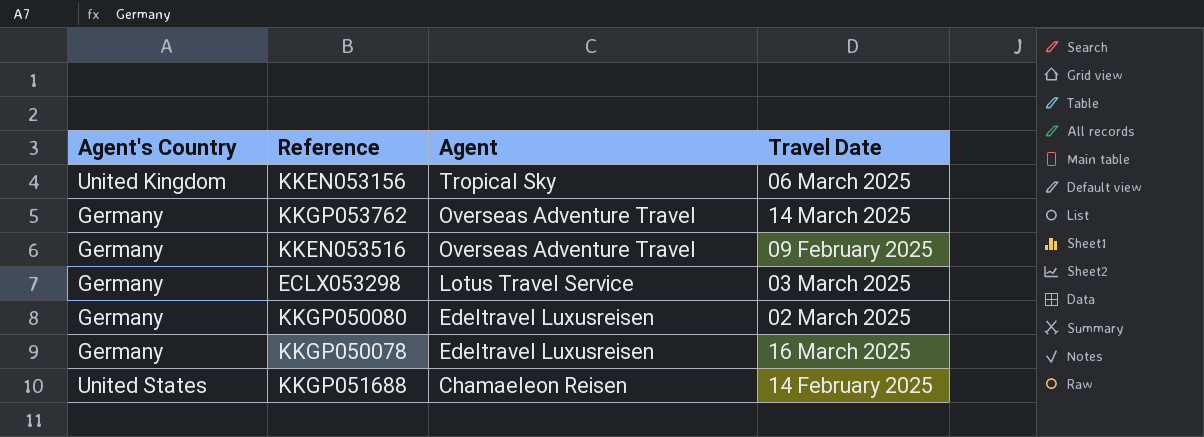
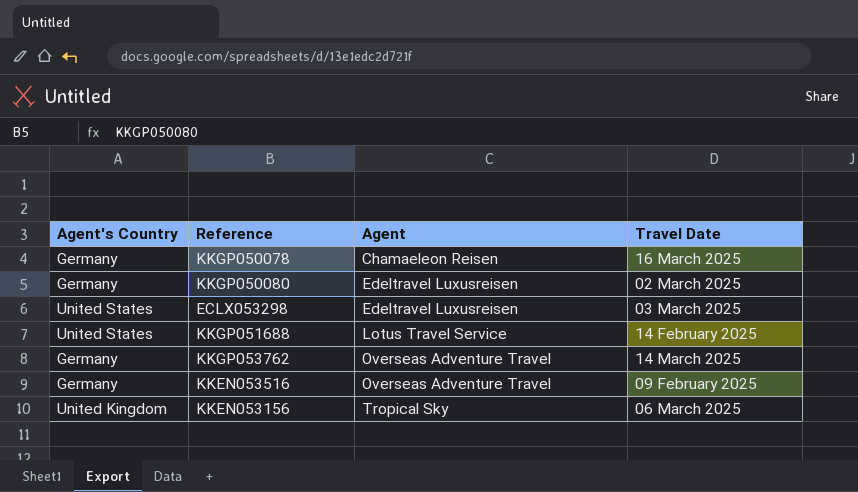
row order: Agent descending -> Agent ascending
KKGP050078 | Agent: Edeltravel Luxusreisen -> Chamaeleon Reisen
ECLX053298 | Agent's Country: Germany -> United States
ECLX053298 | Agent: Lotus Travel Service -> Edeltravel Luxusreisen
KKGP051688 | Agent: Chamaeleon Reisen -> Lotus Travel Service

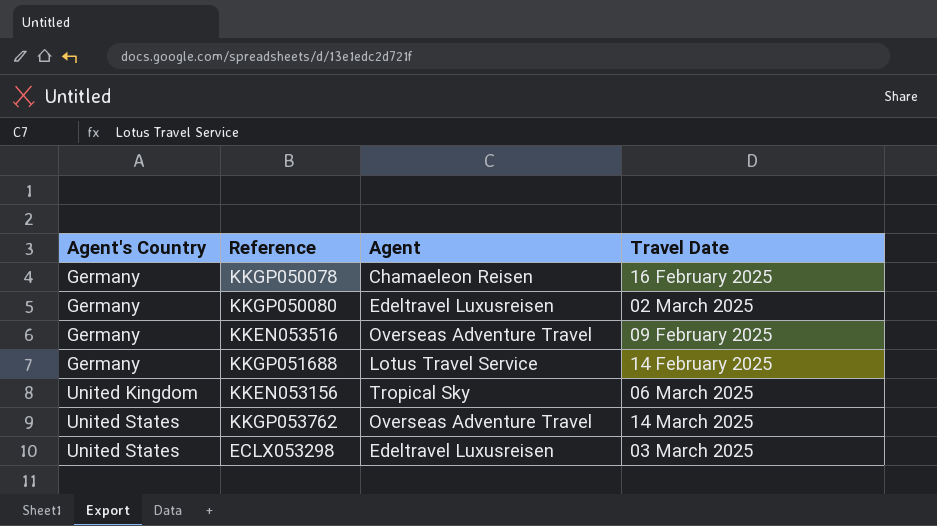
row order: Agent ascending -> Agent's Country ascending
KKGP050078 | Travel Date: 16 March 2025 -> 16 February 2025
KKGP051688 | Agent's Country: United States -> Germany
KKGP053762 | Agent's Country: Germany -> United States

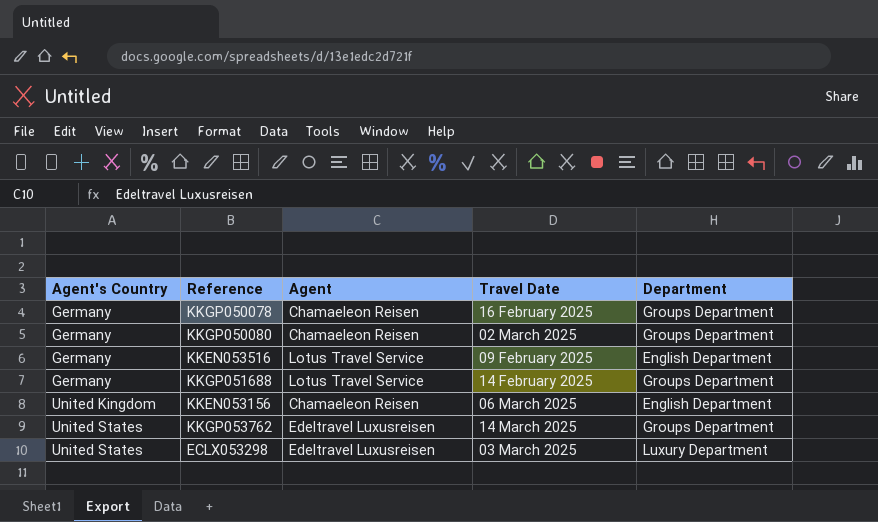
column Department | position: none -> 5
KKGP050080 | Agent: Edeltravel Luxusreisen -> Chamaeleon Reisen
KKEN053516 | Agent: Overseas Adventure Travel -> Lotus Travel Service
KKEN053156 | Agent: Tropical Sky -> Chamaeleon Reisen
KKGP053762 | Agent: Overseas Adventure Travel -> Edeltravel Luxusreisen

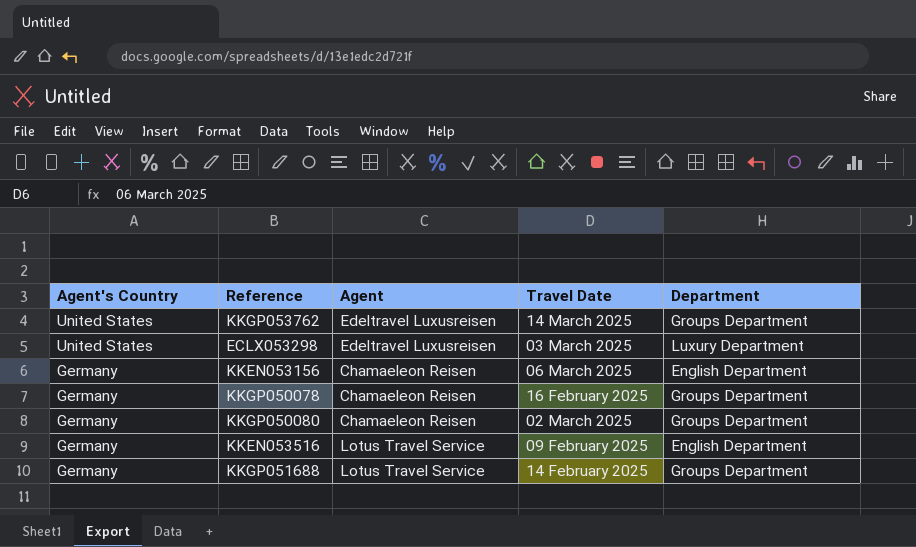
row order: Agent's Country ascending -> Agent's Country descending
KKEN053156 | Agent's Country: United Kingdom -> Germany

